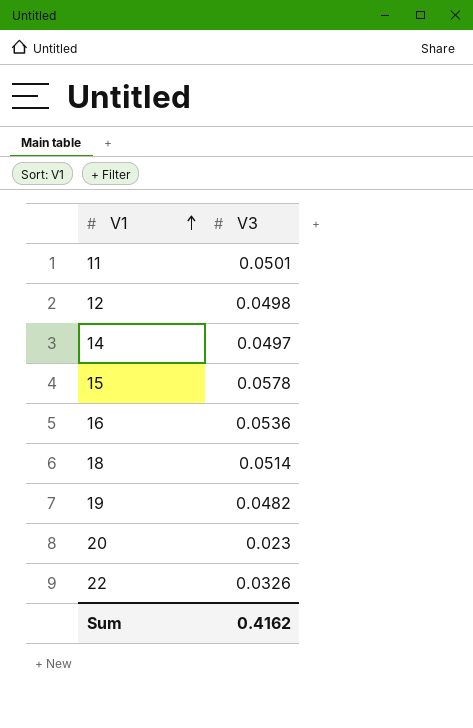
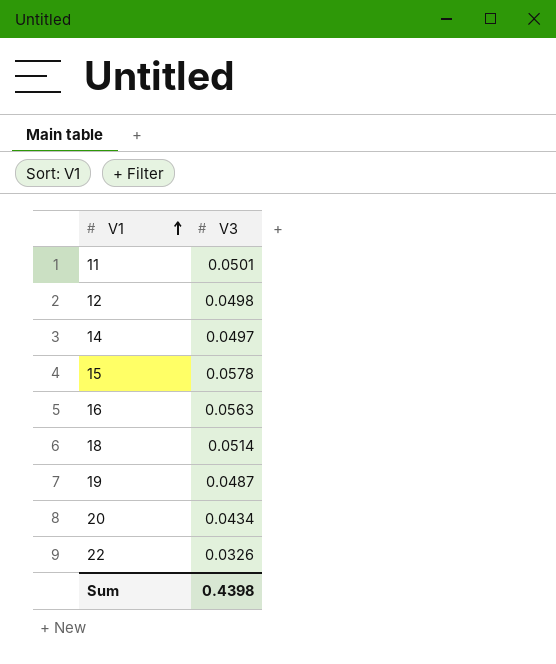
16 | V3: 0.0536 -> 0.0563
19 | V3: 0.0482 -> 0.0487
20 | V3: 0.023 -> 0.0434
Sum | V3: 0.4162 -> 0.4398

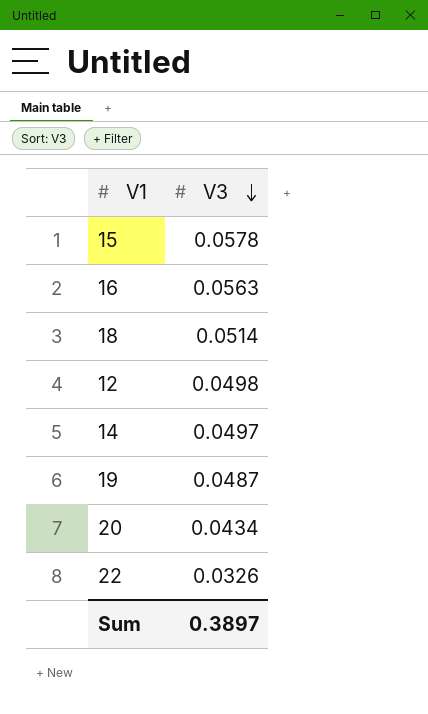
row order: V1 ascending -> V3 descending
row 11: 0.0501 -> none
Sum | V3: 0.4398 -> 0.3897

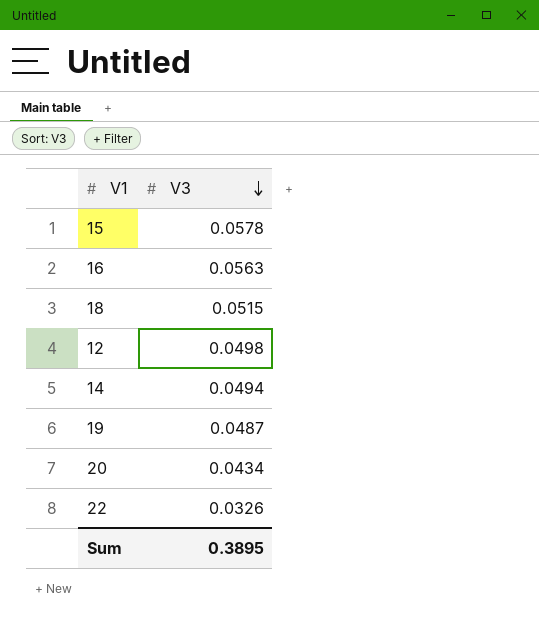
18 | V3: 0.0514 -> 0.0515
14 | V3: 0.0497 -> 0.0494
Sum | V3: 0.3897 -> 0.3895

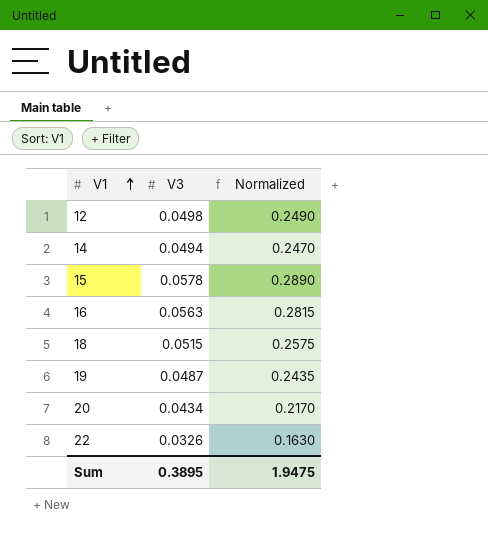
row order: V3 descending -> V1 ascending
column Normalized | formula: none -> [V3] * 5

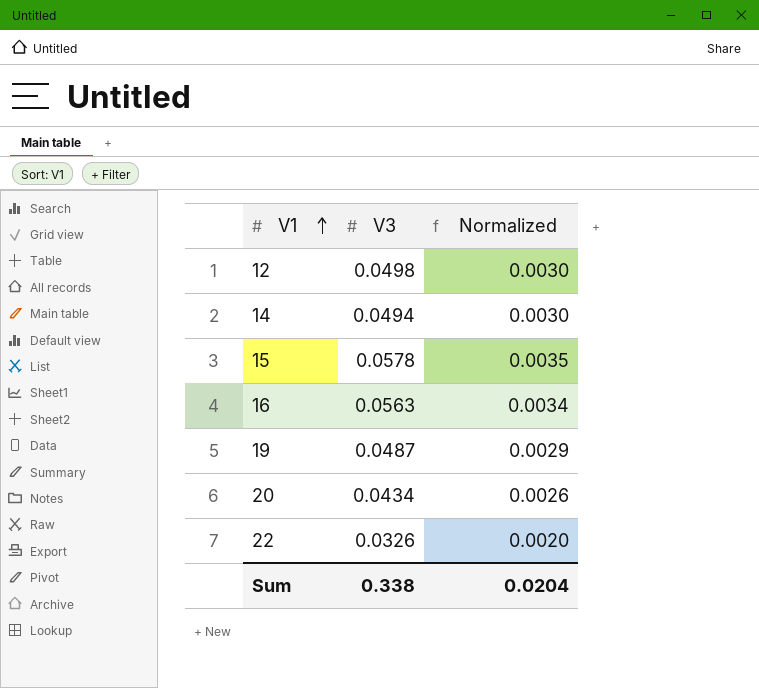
column Normalized | formula: [V3] * 5 -> [V3] * 0.06
row 18: 0.0515 | 0.2575 -> none
Sum | V3: 0.3895 -> 0.338
Sum | Normalized: 1.9475 -> 0.0204

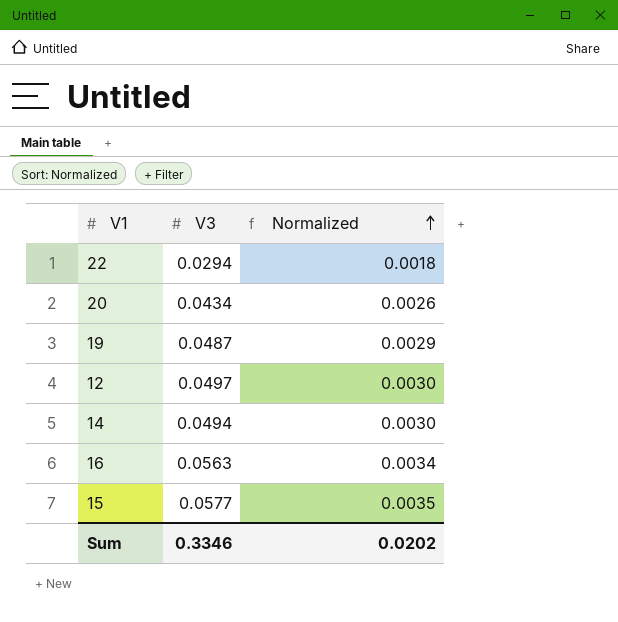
row order: V1 ascending -> Normalized ascending
22 | V3: 0.0326 -> 0.0294
22 | Normalized: 0.0020 -> 0.0018
12 | V3: 0.0498 -> 0.0497
15 | V3: 0.0578 -> 0.0577
Sum | V3: 0.338 -> 0.3346
Sum | Normalized: 0.0204 -> 0.0202

